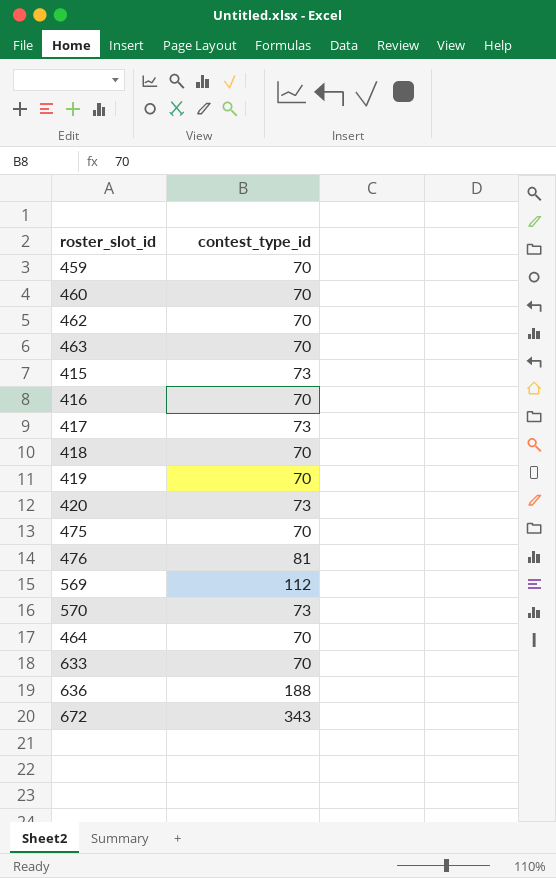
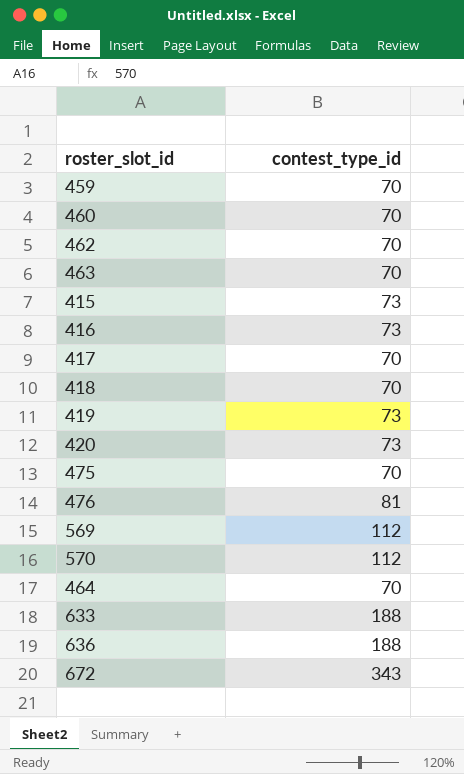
416 | contest_type_id: 70 -> 73
417 | contest_type_id: 73 -> 70
419 | contest_type_id: 70 -> 73
570 | contest_type_id: 73 -> 112
633 | contest_type_id: 70 -> 188

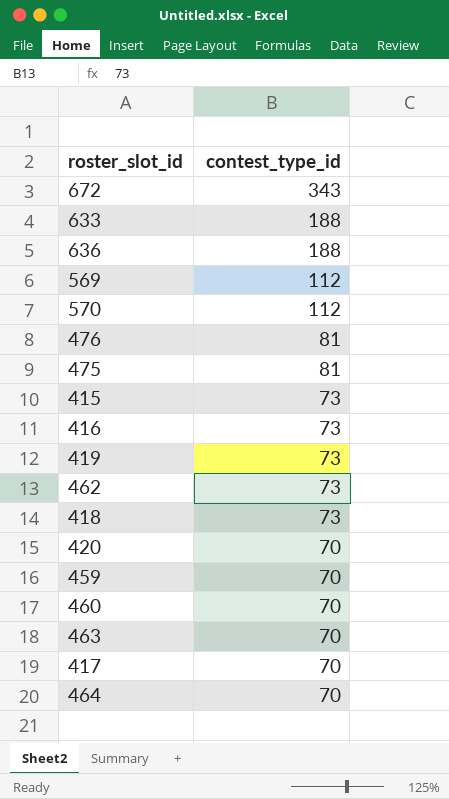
row order: none -> contest_type_id descending
475 | contest_type_id: 70 -> 81
462 | contest_type_id: 70 -> 73
418 | contest_type_id: 70 -> 73
420 | contest_type_id: 73 -> 70

